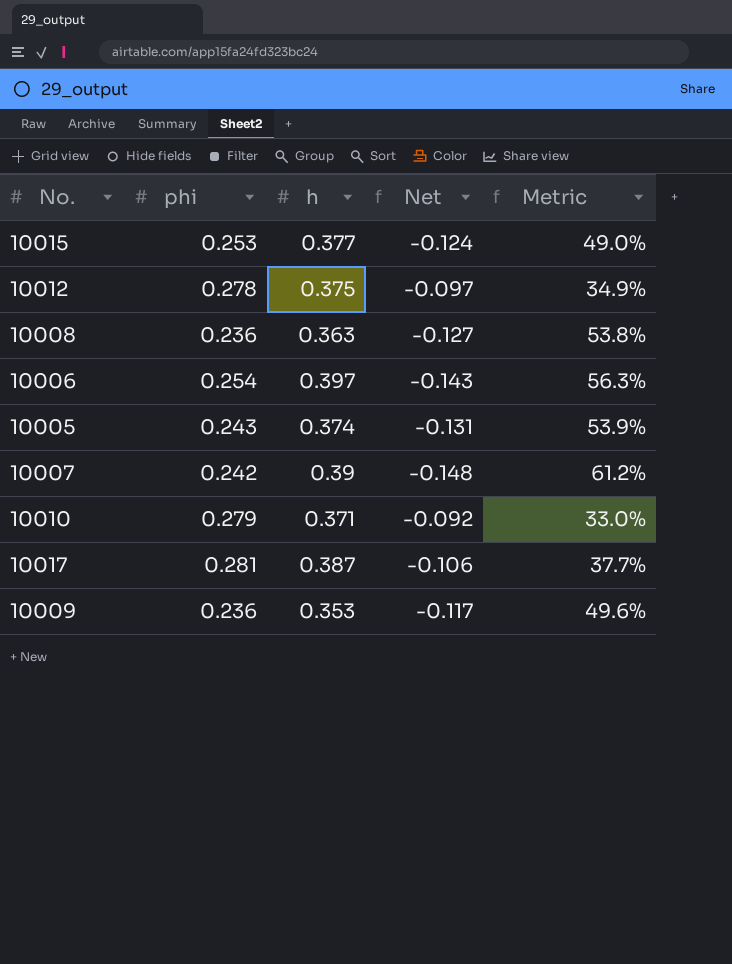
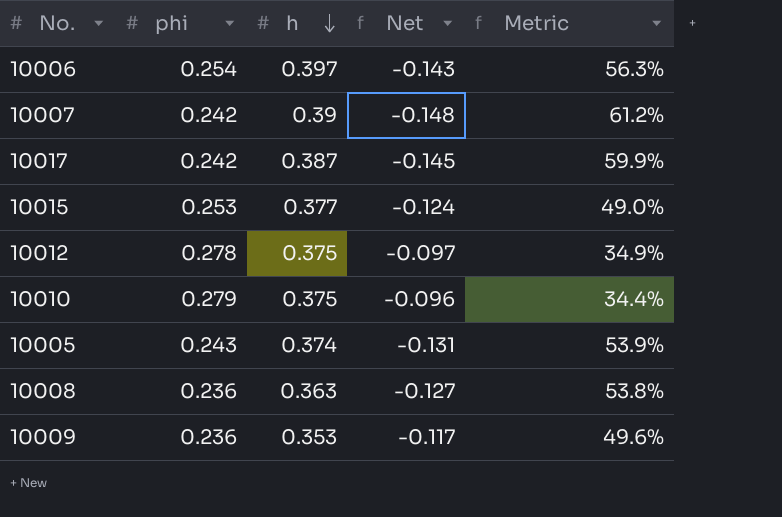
row order: none -> h descending
10017 | phi: 0.281 -> 0.242
10017 | Net: -0.106 -> -0.145
10017 | Metric: 37.7% -> 59.9%
10010 | h: 0.371 -> 0.375
10010 | Net: -0.092 -> -0.096
10010 | Metric: 33.0% -> 34.4%

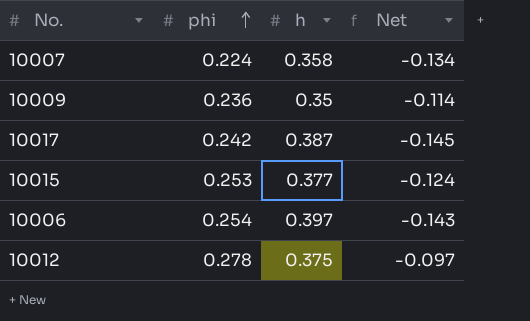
row order: h descending -> phi ascending
column Metric | formula: ([h] - [phi]) / [phi] -> none
row 10010: 0.279 | 0.375 | -0.096 | 34.4% -> none
row 10005: 0.243 | 0.374 | -0.131 | 53.9% -> none
row 10008: 0.236 | 0.363 | -0.127 | 53.8% -> none
10007 | phi: 0.242 -> 0.224
10007 | h: 0.39 -> 0.358
10007 | Net: -0.148 -> -0.134
10009 | h: 0.353 -> 0.35
10009 | Net: -0.117 -> -0.114

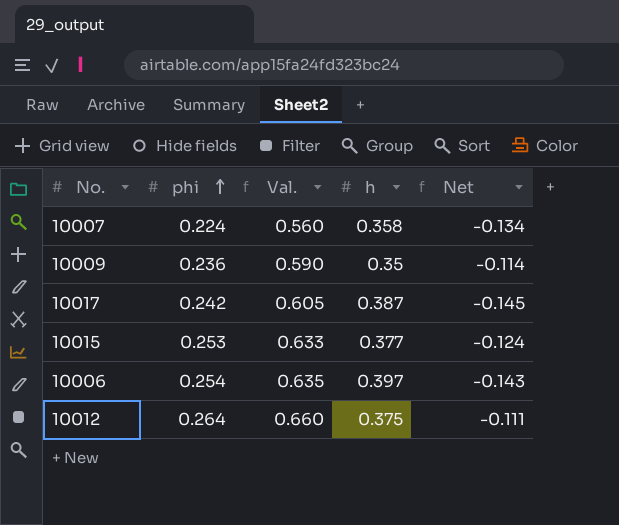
column Val. | formula: none -> [phi] * 2.5
10012 | phi: 0.278 -> 0.264
10012 | Net: -0.097 -> -0.111

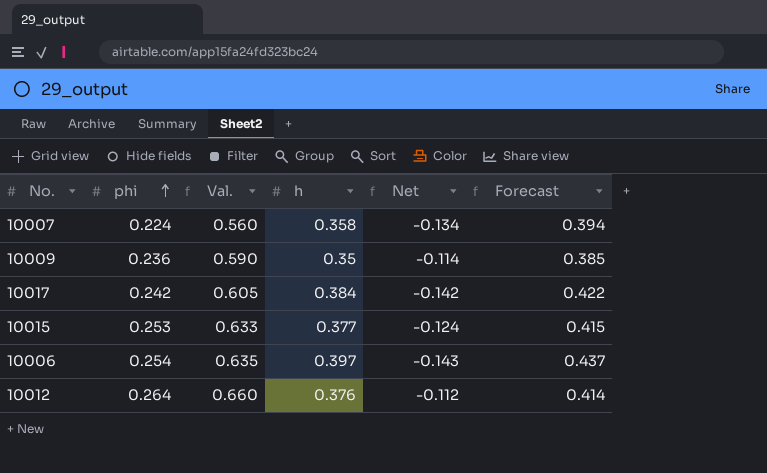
column Forecast | formula: none -> [h] * 1.1
10017 | h: 0.387 -> 0.384
10017 | Net: -0.145 -> -0.142
10012 | h: 0.375 -> 0.376
10012 | Net: -0.111 -> -0.112

